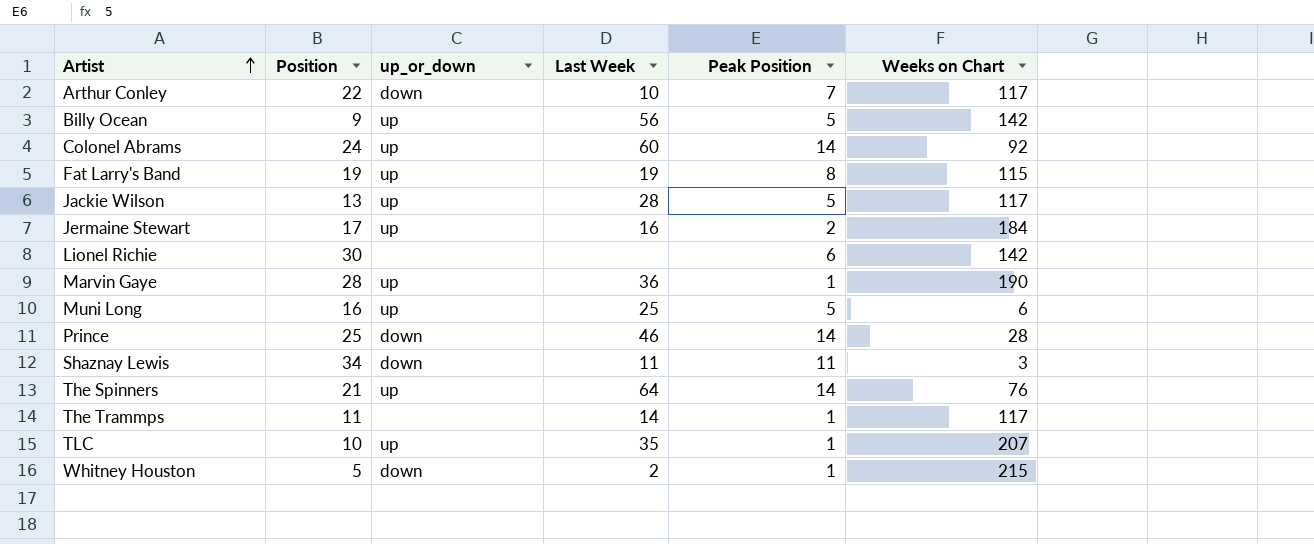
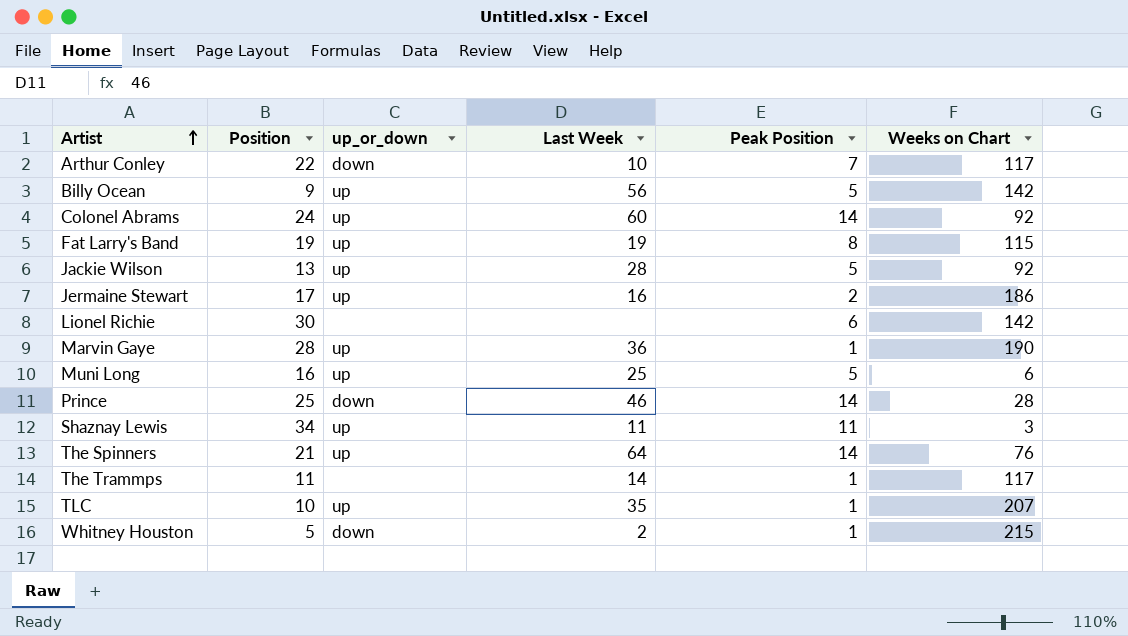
Jackie Wilson | Weeks on Chart: 117 -> 92
Jermaine Stewart | Weeks on Chart: 184 -> 186
Shaznay Lewis | up_or_down: down -> up

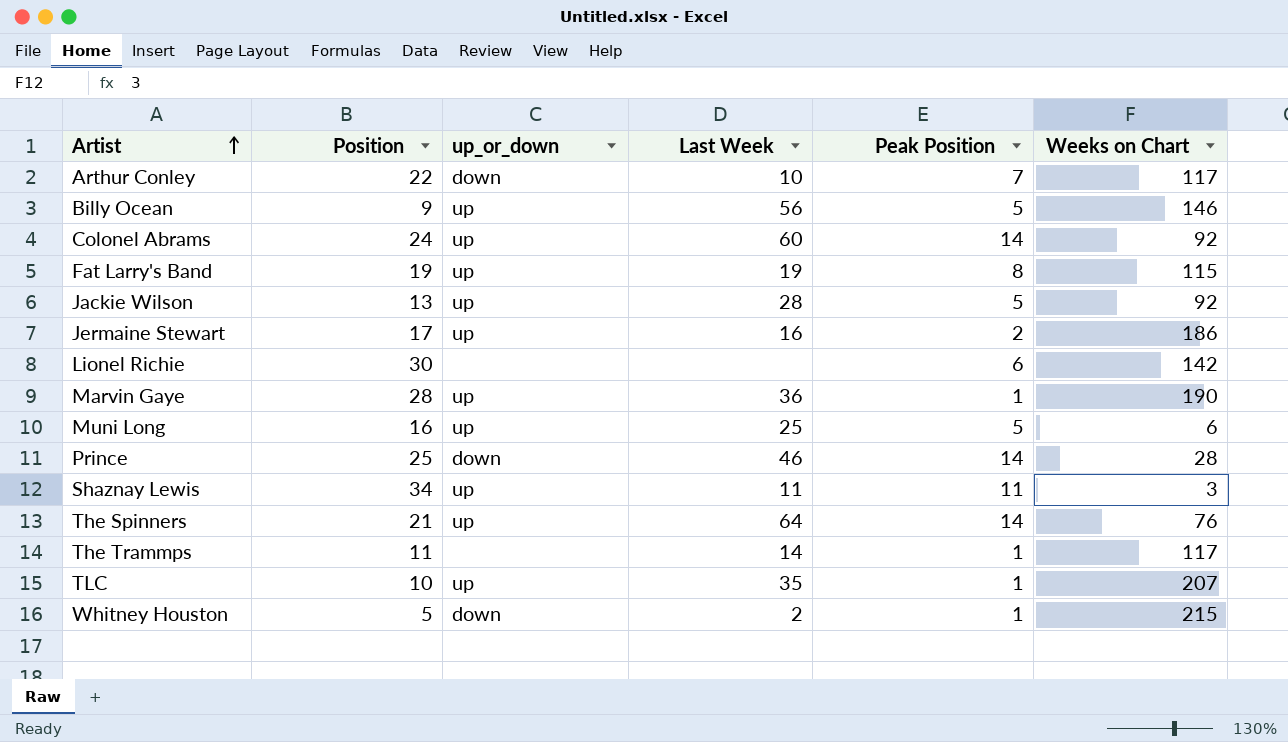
Billy Ocean | Weeks on Chart: 142 -> 146

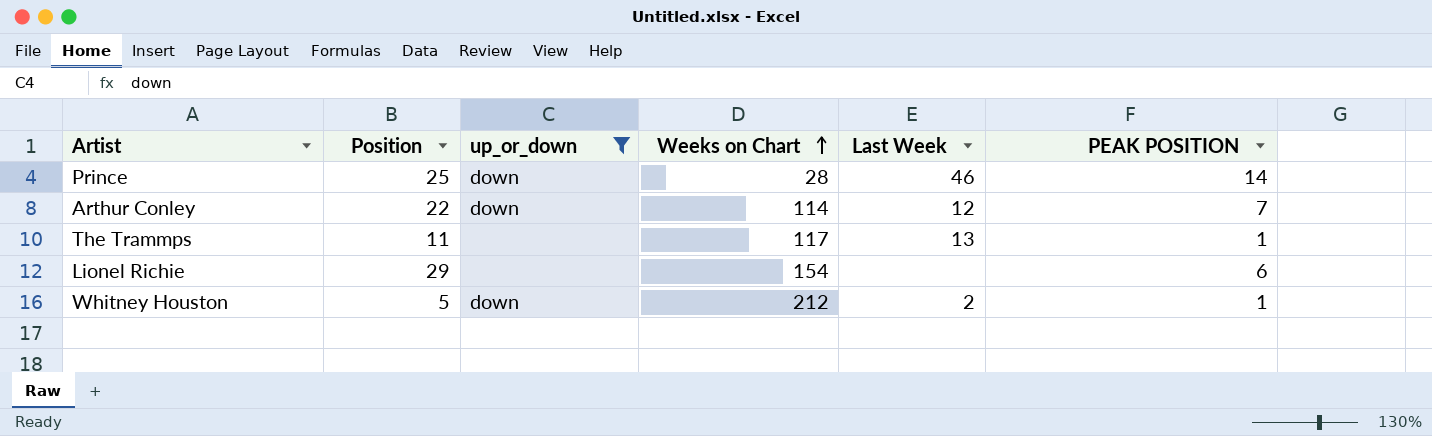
filter: none -> up_or_down != up
row order: Artist ascending -> Weeks on Chart ascending
column Weeks on Chart | position: 6 -> 4
column name: Peak Position -> PEAK POSITION
Arthur Conley | Weeks on Chart: 117 -> 114
Arthur Conley | Last Week: 10 -> 12
The Trammps | Last Week: 14 -> 13
Lionel Richie | Position: 30 -> 29
Lionel Richie | Weeks on Chart: 142 -> 154
Whitney Houston | Weeks on Chart: 215 -> 212

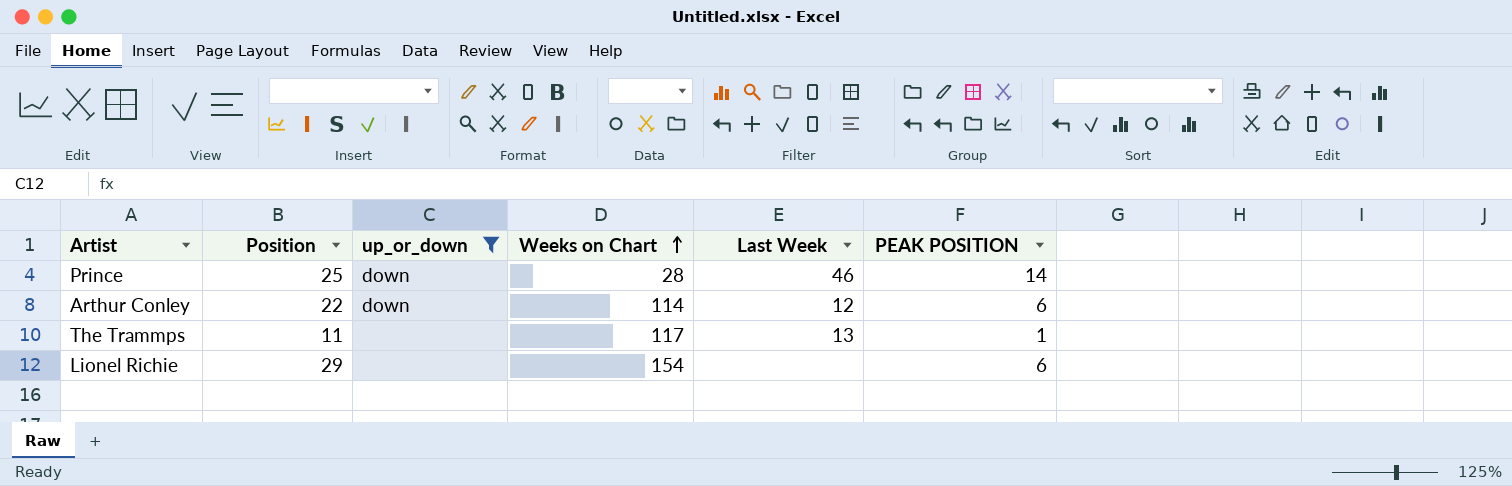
row Whitney Houston: 5 | down | 212 | 2 | 1 -> none
Arthur Conley | PEAK POSITION: 7 -> 6

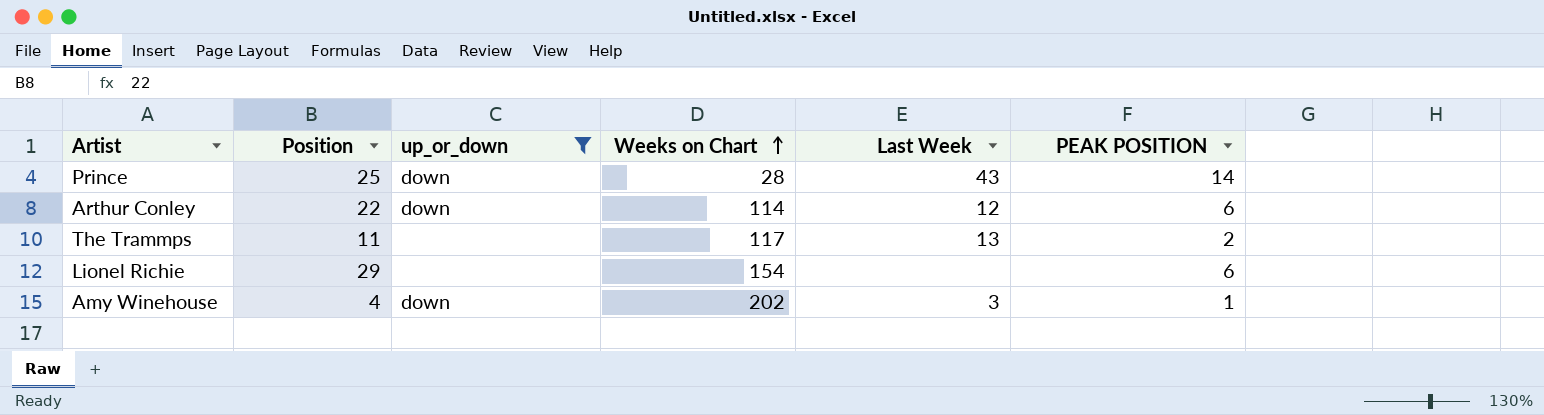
Prince | Last Week: 46 -> 43
The Trammps | PEAK POSITION: 1 -> 2
row Amy Winehouse: none -> 4 | down | 202 | 3 | 1

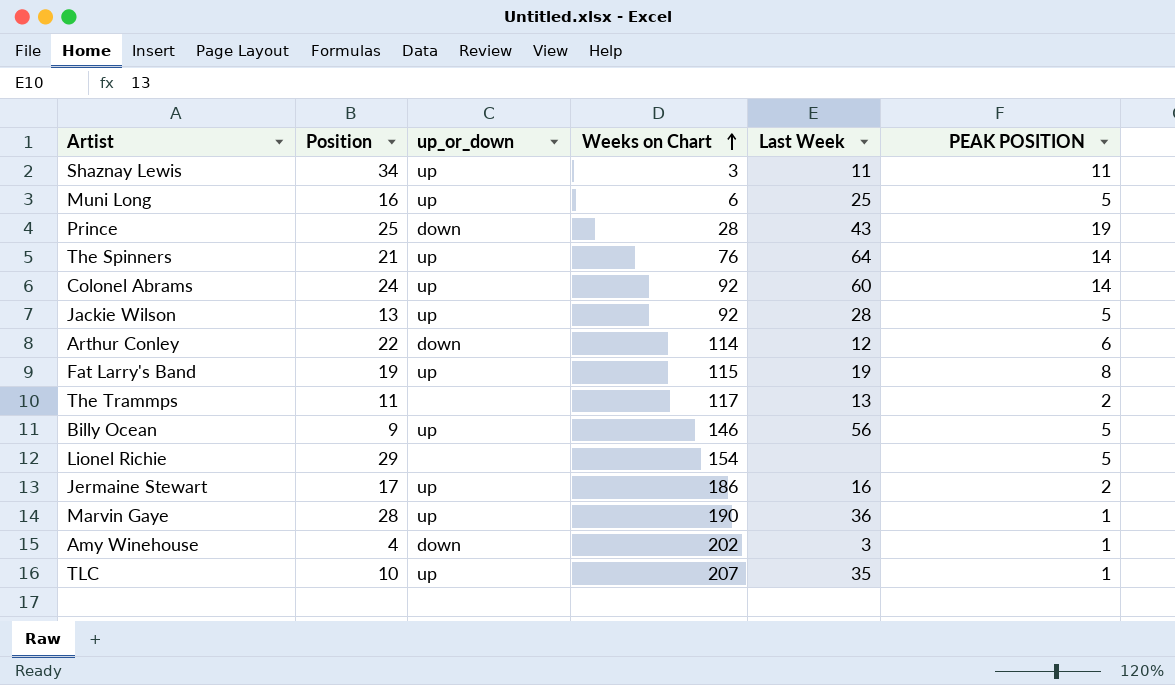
filter: up_or_down != up -> none
Prince | PEAK POSITION: 14 -> 19
Lionel Richie | PEAK POSITION: 6 -> 5

